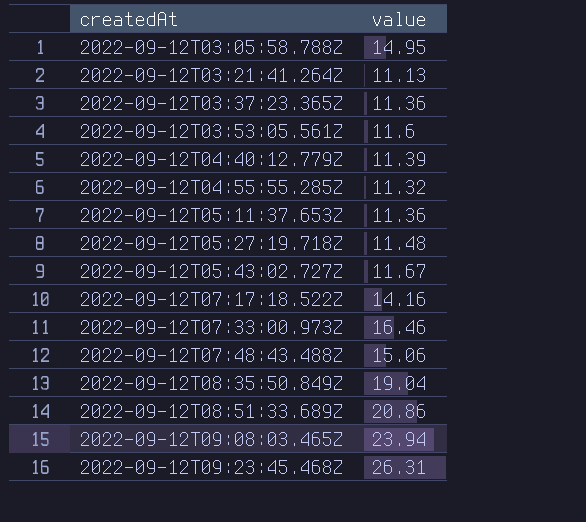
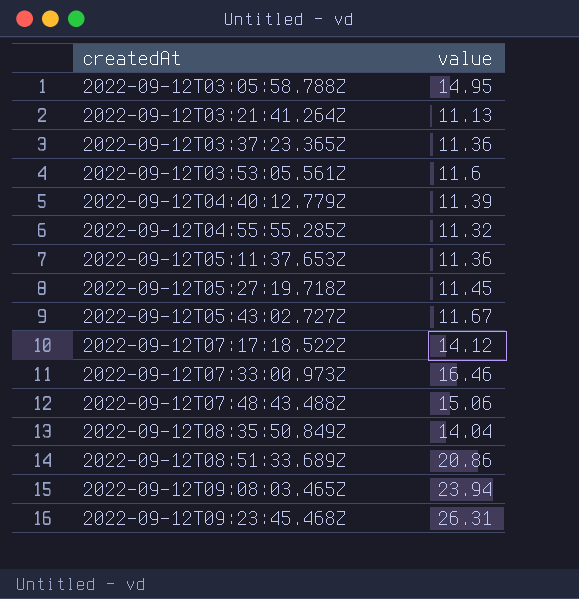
2022-09-12T05:27:19.718Z | value: 11.48 -> 11.45
2022-09-12T07:17:18.522Z | value: 14.16 -> 14.12
2022-09-12T08:35:50.849Z | value: 19.04 -> 14.04

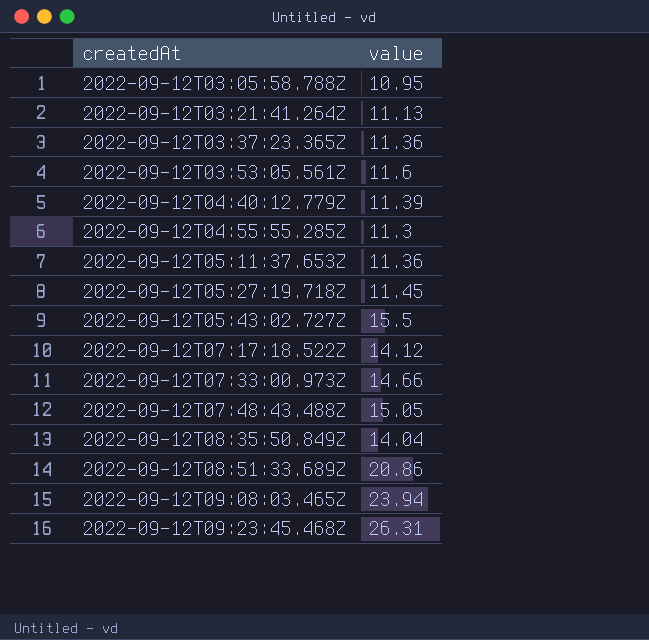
2022-09-12T03:05:58.788Z | value: 14.95 -> 10.95
2022-09-12T04:55:55.285Z | value: 11.32 -> 11.3
2022-09-12T05:43:02.727Z | value: 11.67 -> 15.5
2022-09-12T07:33:00.973Z | value: 16.46 -> 14.66
2022-09-12T07:48:43.488Z | value: 15.06 -> 15.05

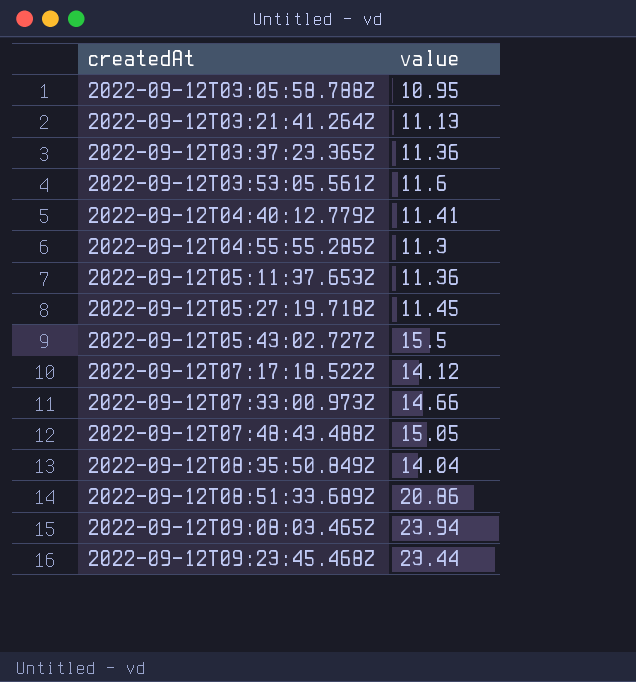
2022-09-12T04:40:12.779Z | value: 11.39 -> 11.41
2022-09-12T09:23:45.468Z | value: 26.31 -> 23.44

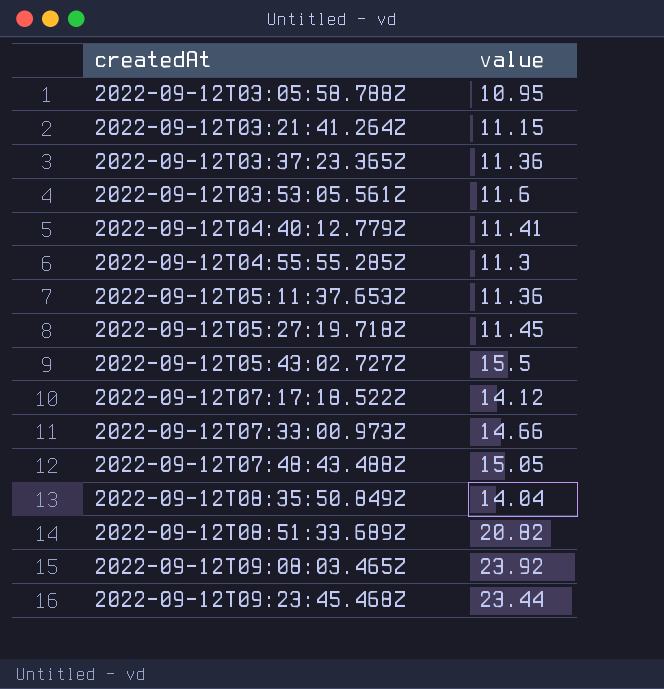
2022-09-12T03:21:41.264Z | value: 11.13 -> 11.15
2022-09-12T08:51:33.689Z | value: 20.86 -> 20.82
2022-09-12T09:08:03.465Z | value: 23.94 -> 23.92

